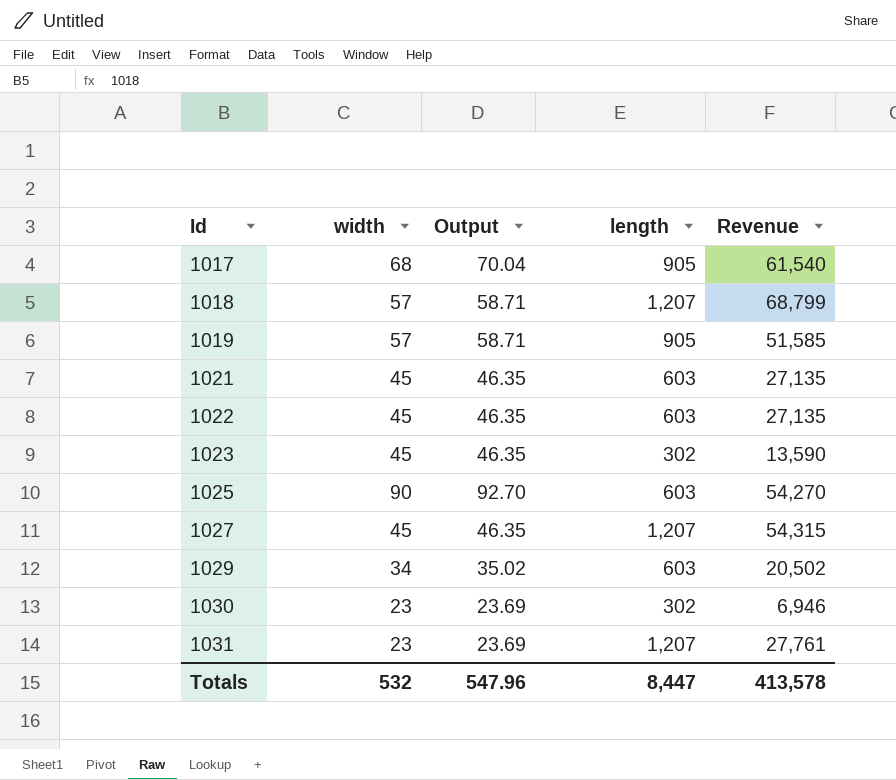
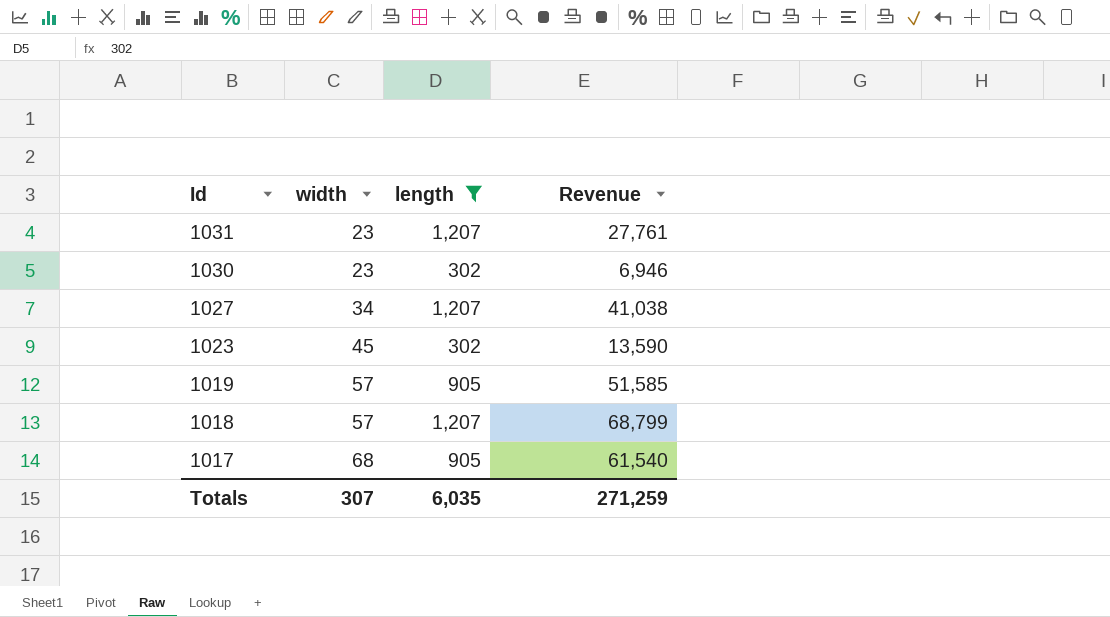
filter: none -> length != 603
row order: Id ascending -> Id descending
column Output | formula: [width] * 1.03 -> none
1027 | width: 45 -> 34
1027 | Revenue: 54,315 -> 41,038
Totals | width: 532 -> 307
Totals | length: 8,447 -> 6,035
Totals | Revenue: 413,578 -> 271,259

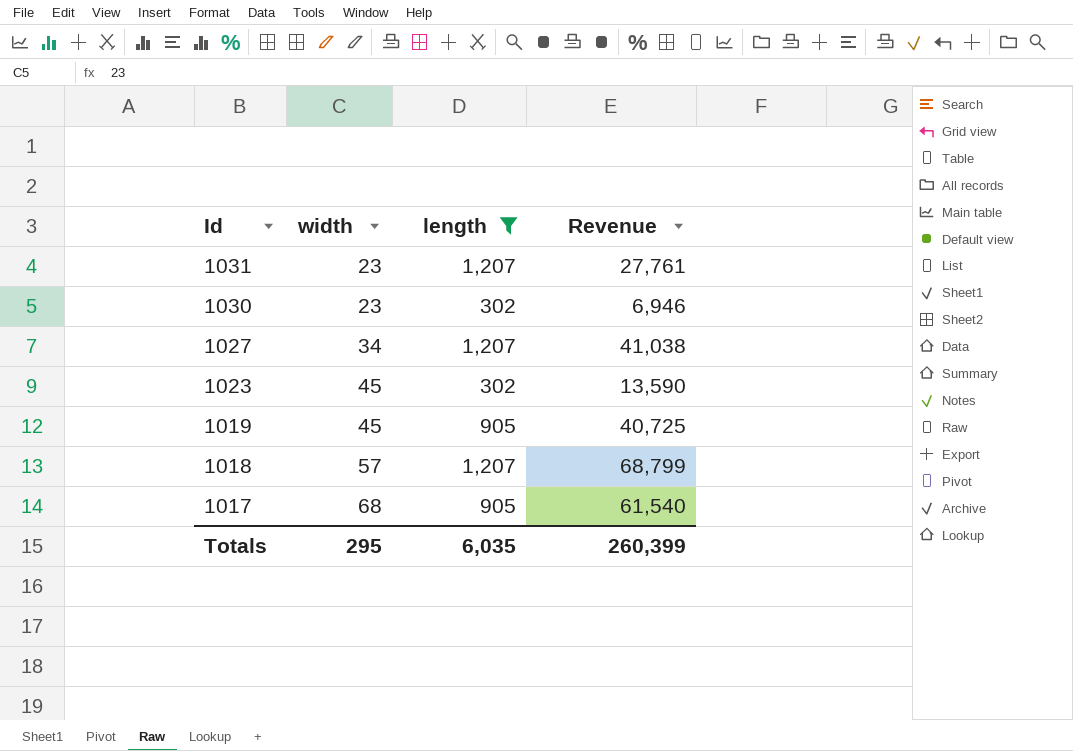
1019 | width: 57 -> 45
1019 | Revenue: 51,585 -> 40,725
Totals | width: 307 -> 295
Totals | Revenue: 271,259 -> 260,399

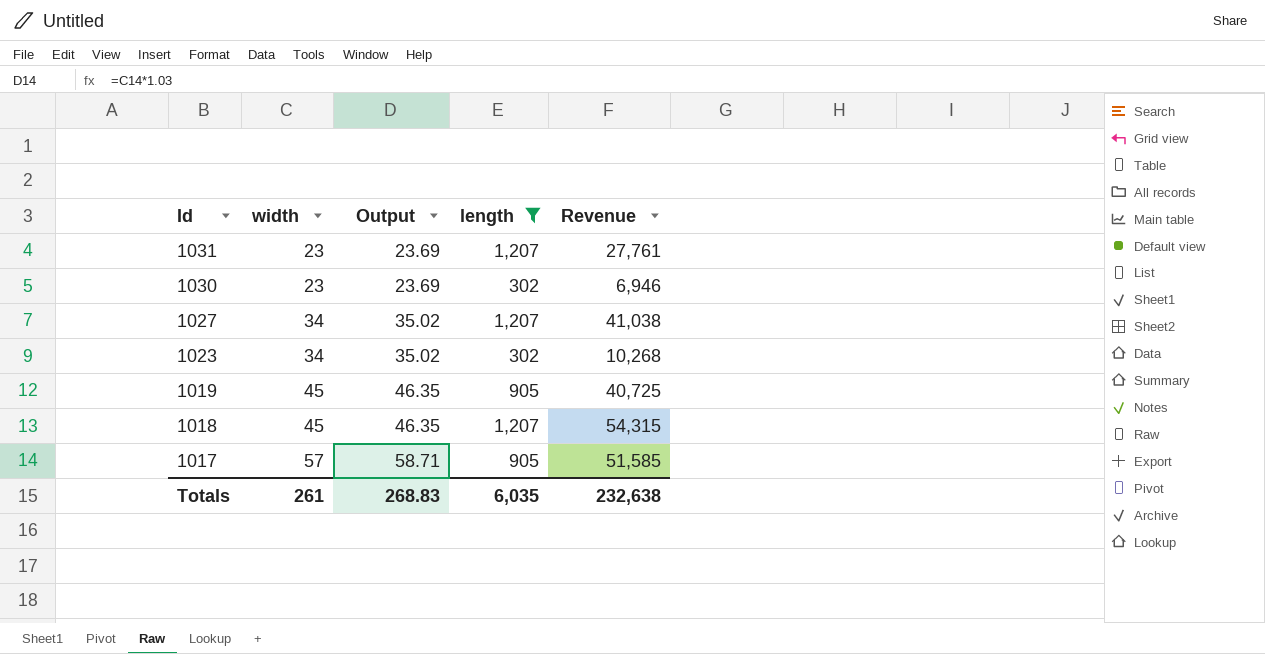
column Output | formula: none -> [width] * 1.03
1023 | width: 45 -> 34
1023 | Revenue: 13,590 -> 10,268
1018 | width: 57 -> 45
1018 | Revenue: 68,799 -> 54,315
1017 | width: 68 -> 57
1017 | Revenue: 61,540 -> 51,585
Totals | width: 295 -> 261
Totals | Revenue: 260,399 -> 232,638

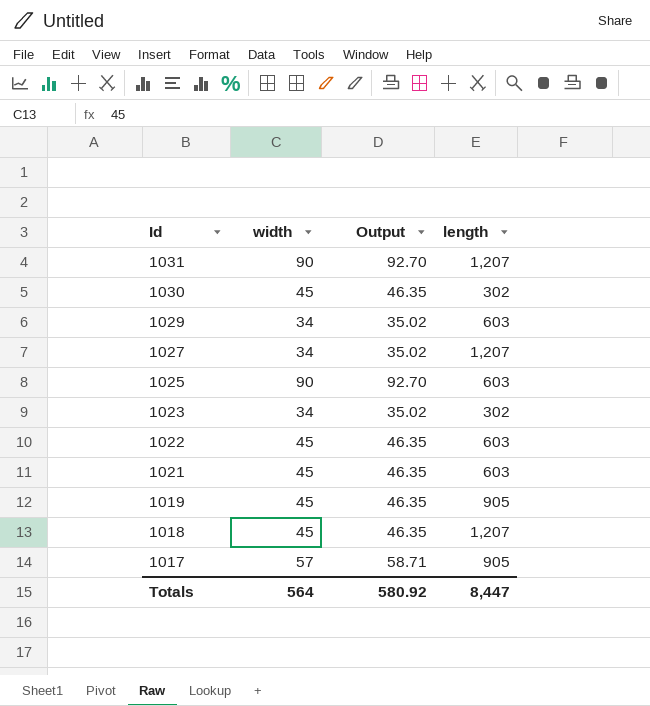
filter: length != 603 -> none
column Revenue | formula: [width] * [length] -> none
1031 | width: 23 -> 90
1031 | Output: 23.69 -> 92.70
1030 | width: 23 -> 45
1030 | Output: 23.69 -> 46.35
Totals | width: 261 -> 564
Totals | Output: 268.83 -> 580.92
Totals | length: 6,035 -> 8,447

